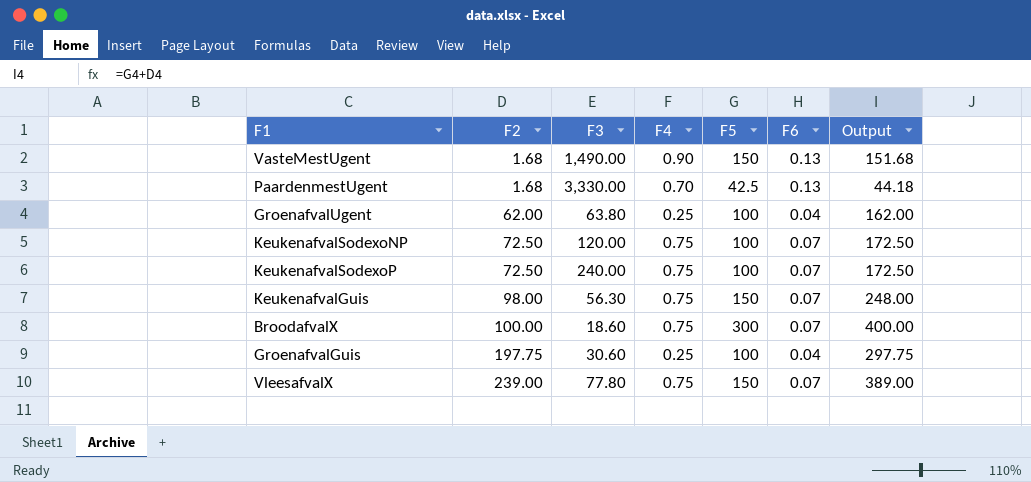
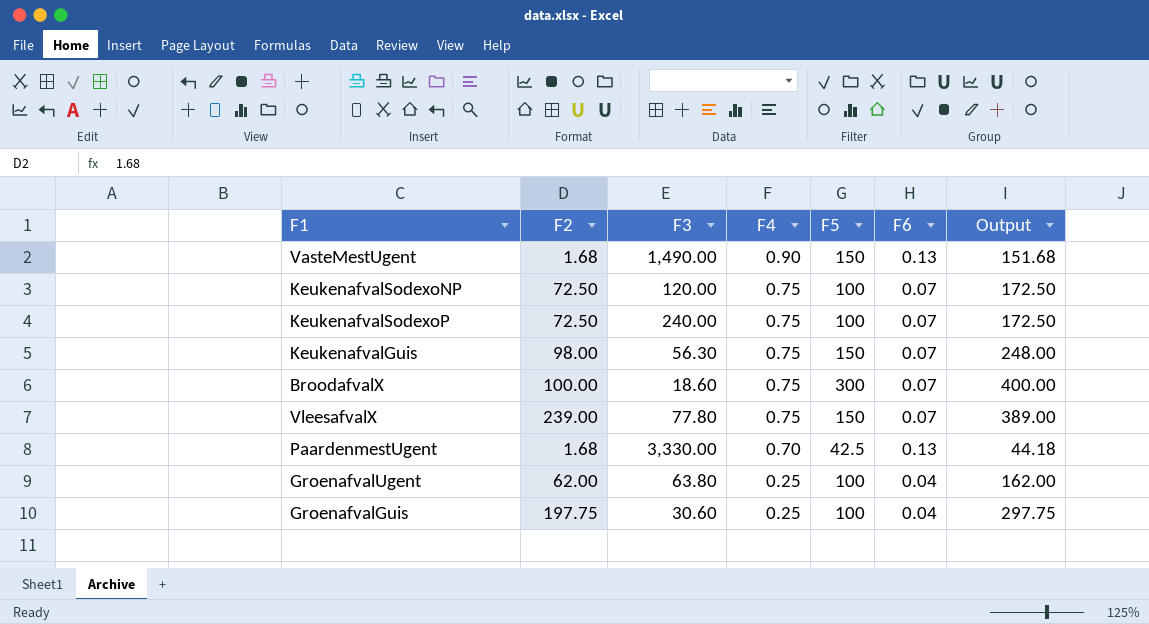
row order: F2 ascending -> F4 descending

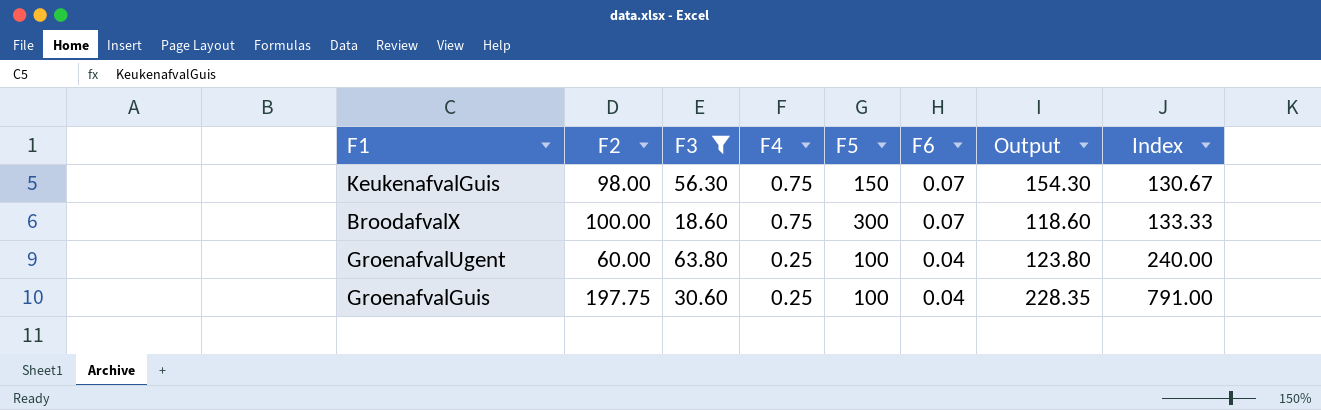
filter: none -> F3 <= 63.80
column Output | formula: [F2] + [F5] -> [F2] + [F3]
column Index | formula: none -> [F2] / [F4]
GroenafvalUgent | F2: 62.00 -> 60.00

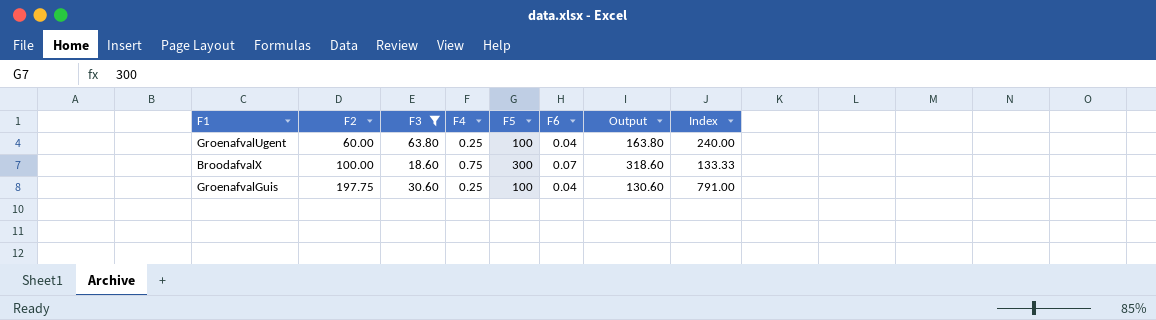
row order: F4 descending -> F2 ascending
column Output | formula: [F2] + [F3] -> [F3] + [F5]
row KeukenafvalGuis: 98.00 | 56.30 | 0.75 | 150 | 0.07 | 154.30 | 130.67 -> none

